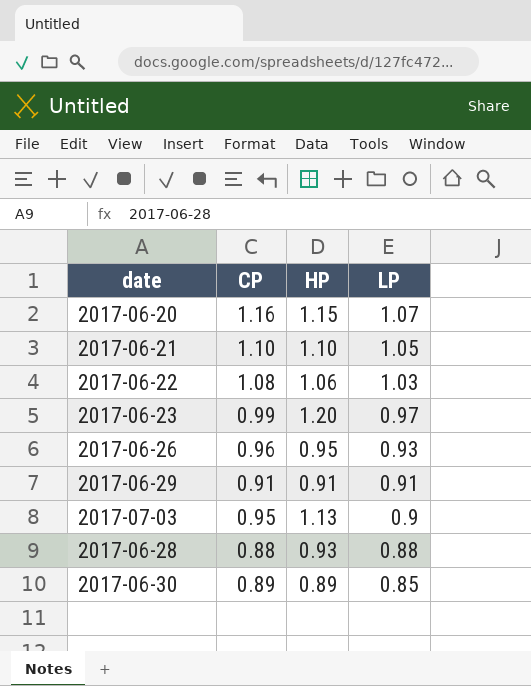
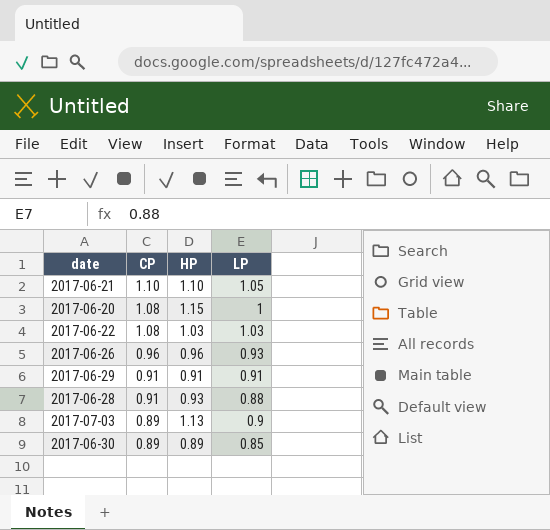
row order: LP descending -> CP descending
row 2017-06-23: 0.99 | 1.20 | 0.97 -> none
2017-06-20 | CP: 1.16 -> 1.08
2017-06-20 | LP: 1.07 -> 1
2017-06-22 | HP: 1.06 -> 1.03
2017-06-26 | HP: 0.95 -> 0.96
2017-06-28 | CP: 0.88 -> 0.91
2017-07-03 | CP: 0.95 -> 0.89

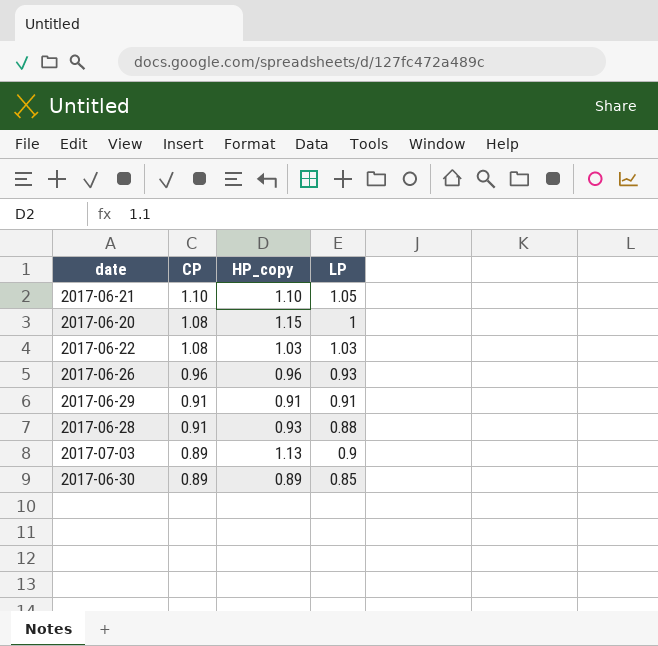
column name: HP -> HP_copy

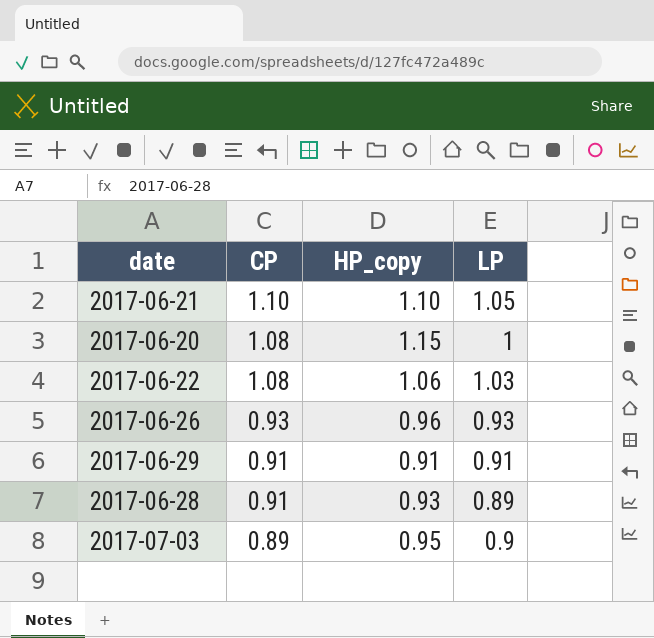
row 2017-06-30: 0.89 | 0.89 | 0.85 -> none
2017-06-22 | HP_copy: 1.03 -> 1.06
2017-06-26 | CP: 0.96 -> 0.93
2017-06-28 | LP: 0.88 -> 0.89
2017-07-03 | HP_copy: 1.13 -> 0.95

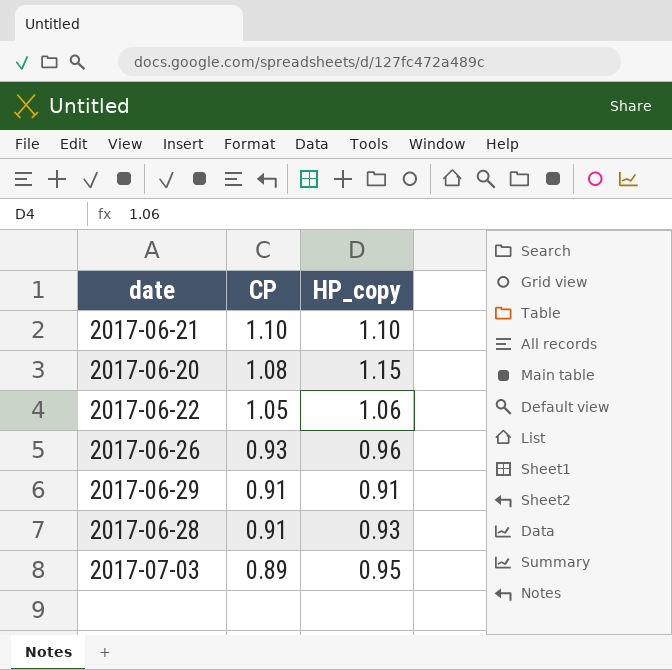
column LP | position: 4 -> none
2017-06-22 | CP: 1.08 -> 1.05

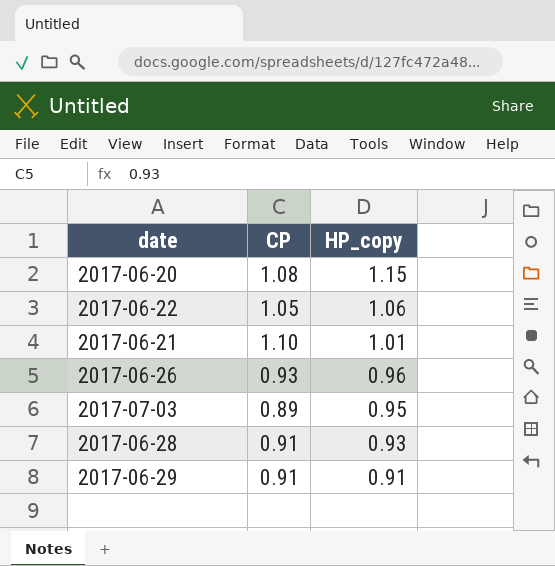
row order: CP descending -> HP_copy descending
2017-06-21 | HP_copy: 1.10 -> 1.01

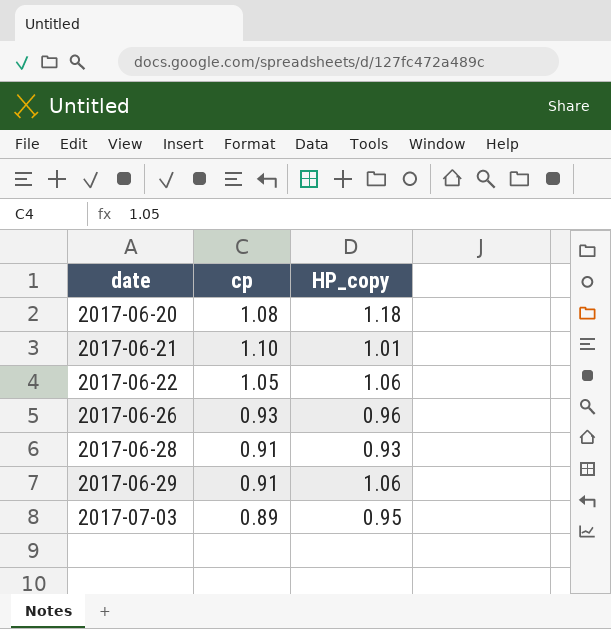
row order: HP_copy descending -> date ascending
column name: CP -> cp
2017-06-20 | HP_copy: 1.15 -> 1.18
2017-06-29 | HP_copy: 0.91 -> 1.06

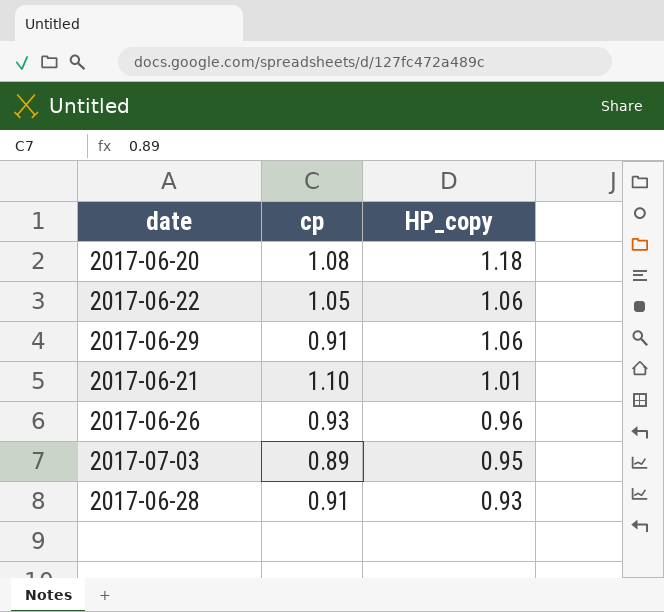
row order: date ascending -> HP_copy descending

